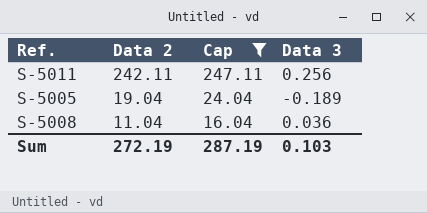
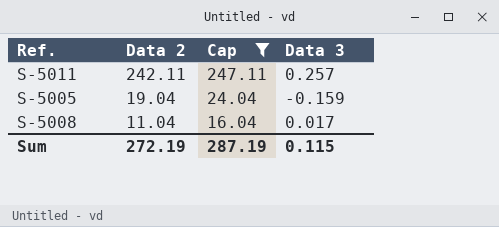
S-5011 | Data 3: 0.256 -> 0.257
S-5005 | Data 3: -0.189 -> -0.159
S-5008 | Data 3: 0.036 -> 0.017
Sum | Data 3: 0.103 -> 0.115

